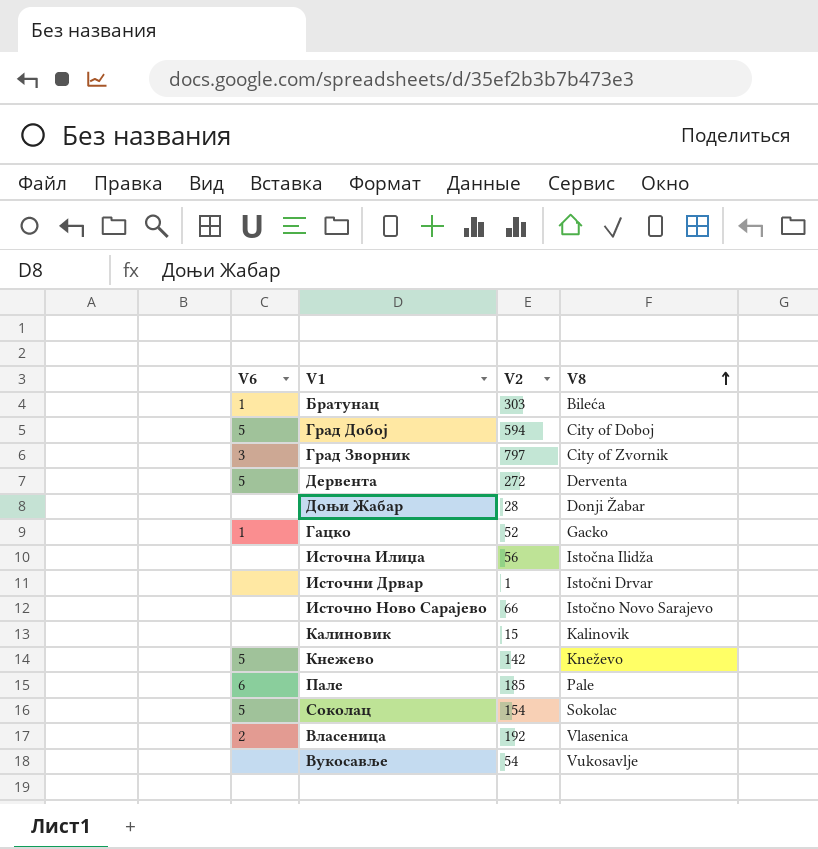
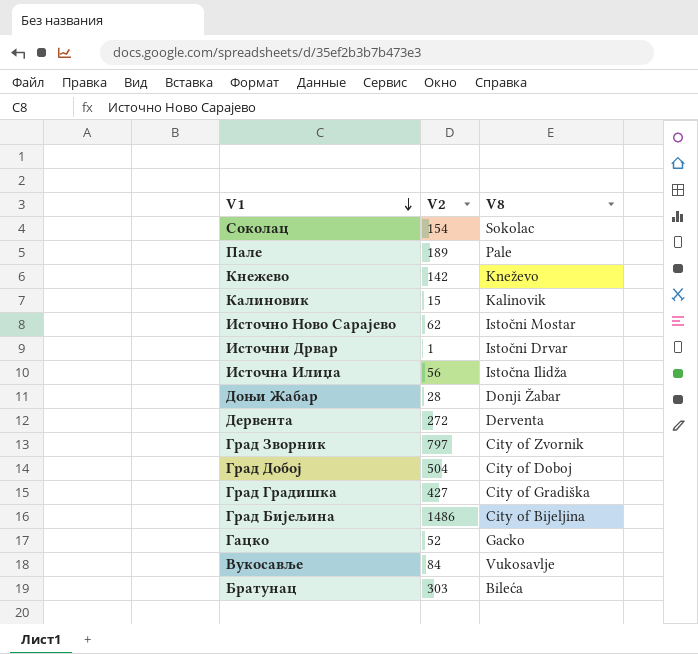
row order: V8 ascending -> V1 descending
column V6 | position: 1 -> none
row Власеница: 2 | 192 | Vlasenica -> none
Пале | V2: 185 -> 189
Источно Ново Сарајево | V2: 66 -> 62
Источно Ново Сарајево | V8: Istočno Novo Sarajevo -> Istočni Mostar
Град Добој | V2: 594 -> 504
row Град Градишка: none -> 427 | City of Gradiška
row Град Бијељина: none -> 1486 | City of Bijeljina
Вукосавље | V2: 54 -> 84

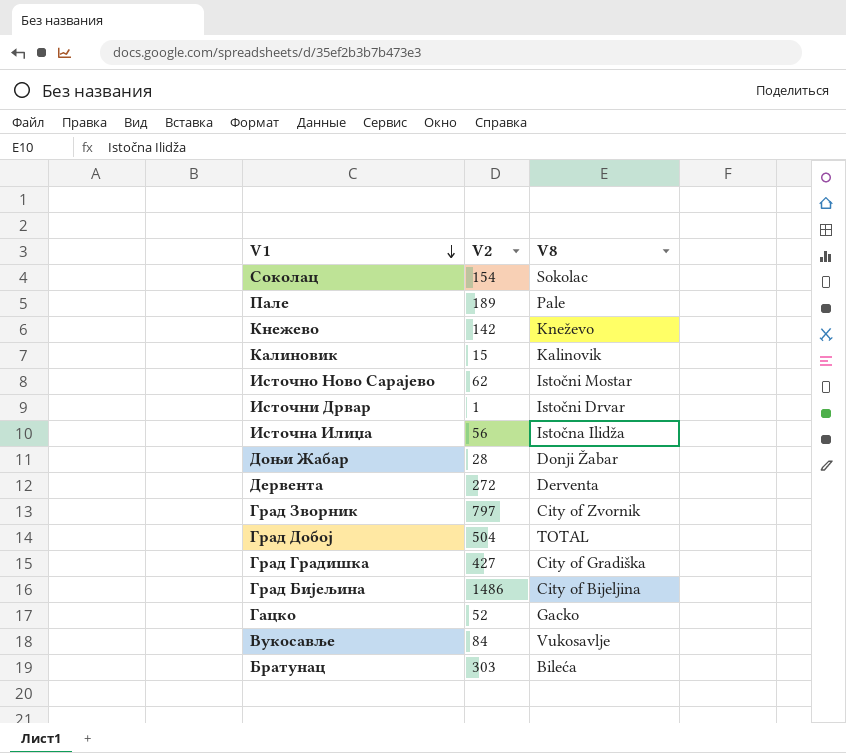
Град Добој | V8: City of Doboj -> TOTAL

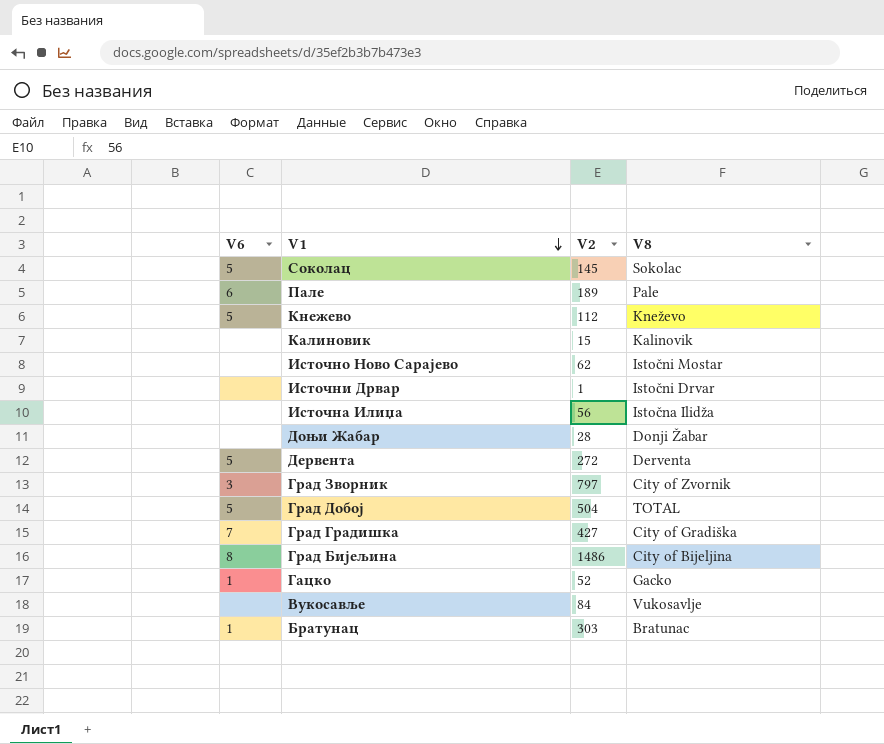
column V6 | position: none -> 1
Соколац | V2: 154 -> 145
Кнежево | V2: 142 -> 112
Братунац | V8: Bileća -> Bratunac

